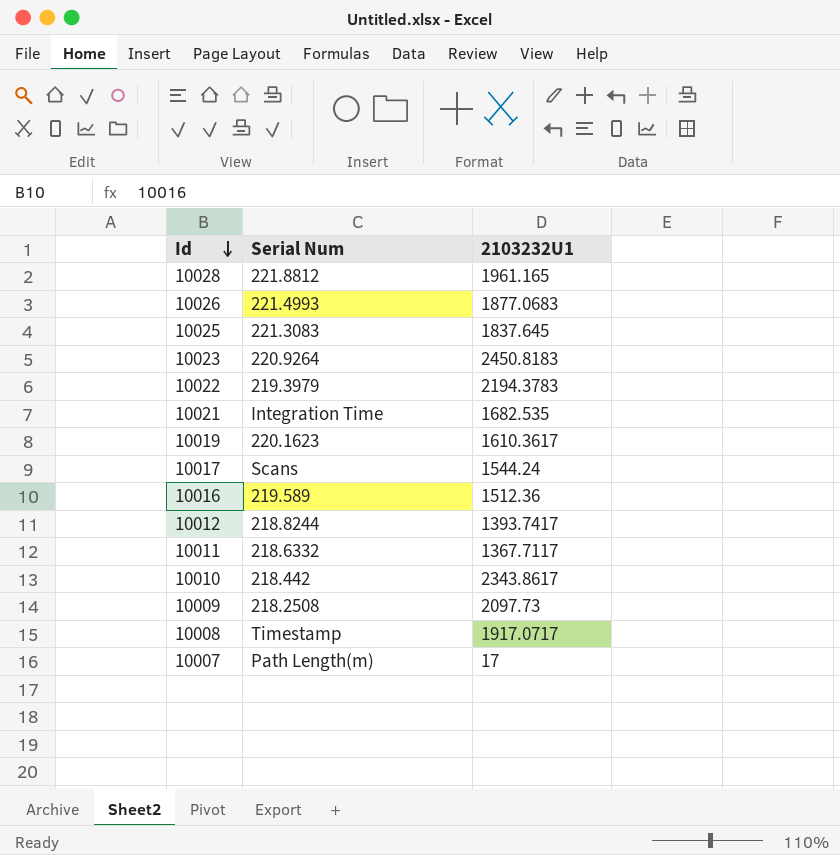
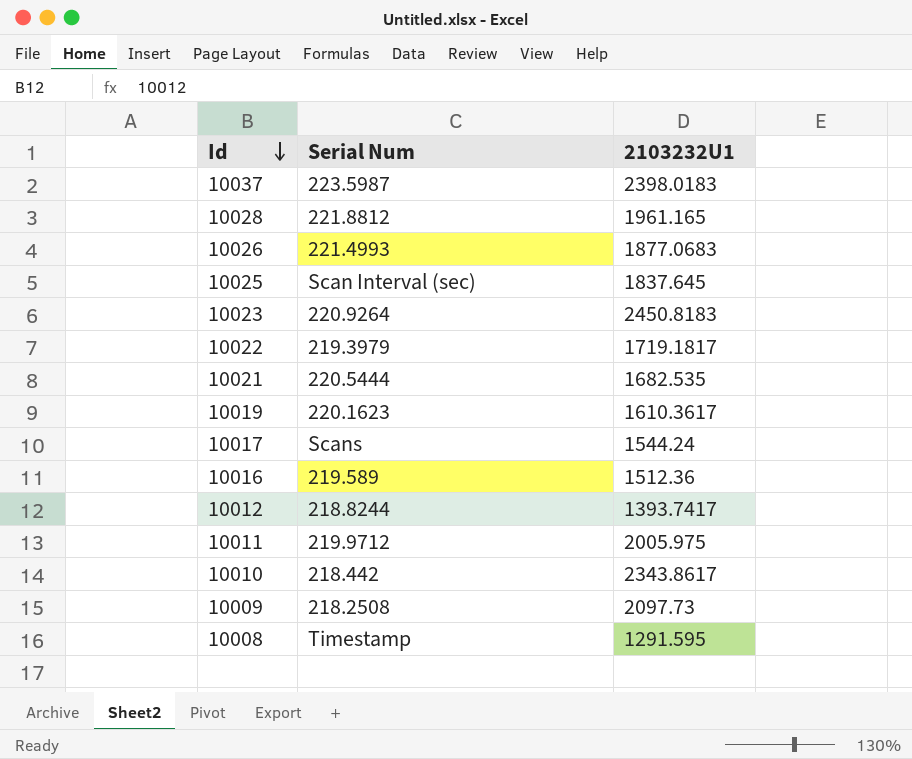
row 10007: Path Length(m) | 17 -> none
row 10037: none -> 223.5987 | 2398.0183
10025 | Serial Num: 221.3083 -> Scan Interval (sec)
10022 | 2103232U1: 2194.3783 -> 1719.1817
10021 | Serial Num: Integration Time -> 220.5444
10011 | Serial Num: 218.6332 -> 219.9712
10011 | 2103232U1: 1367.7117 -> 2005.975
10008 | 2103232U1: 1917.0717 -> 1291.595

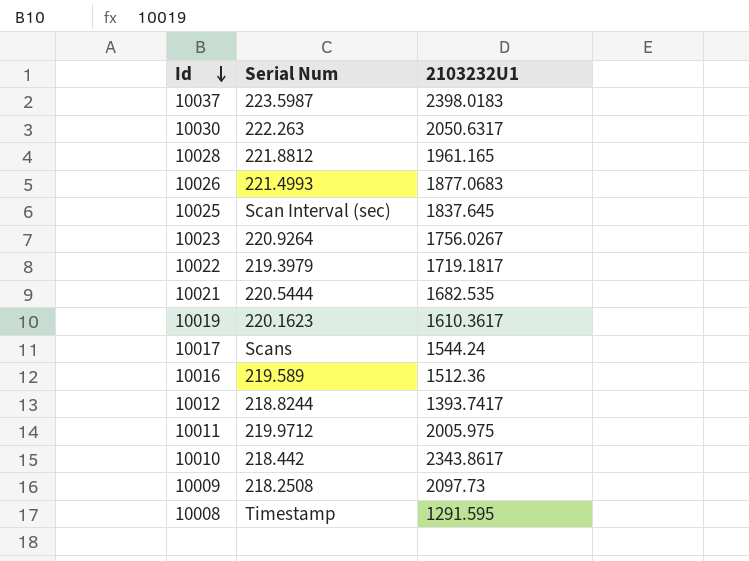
row 10030: none -> 222.263 | 2050.6317
10023 | 2103232U1: 2450.8183 -> 1756.0267

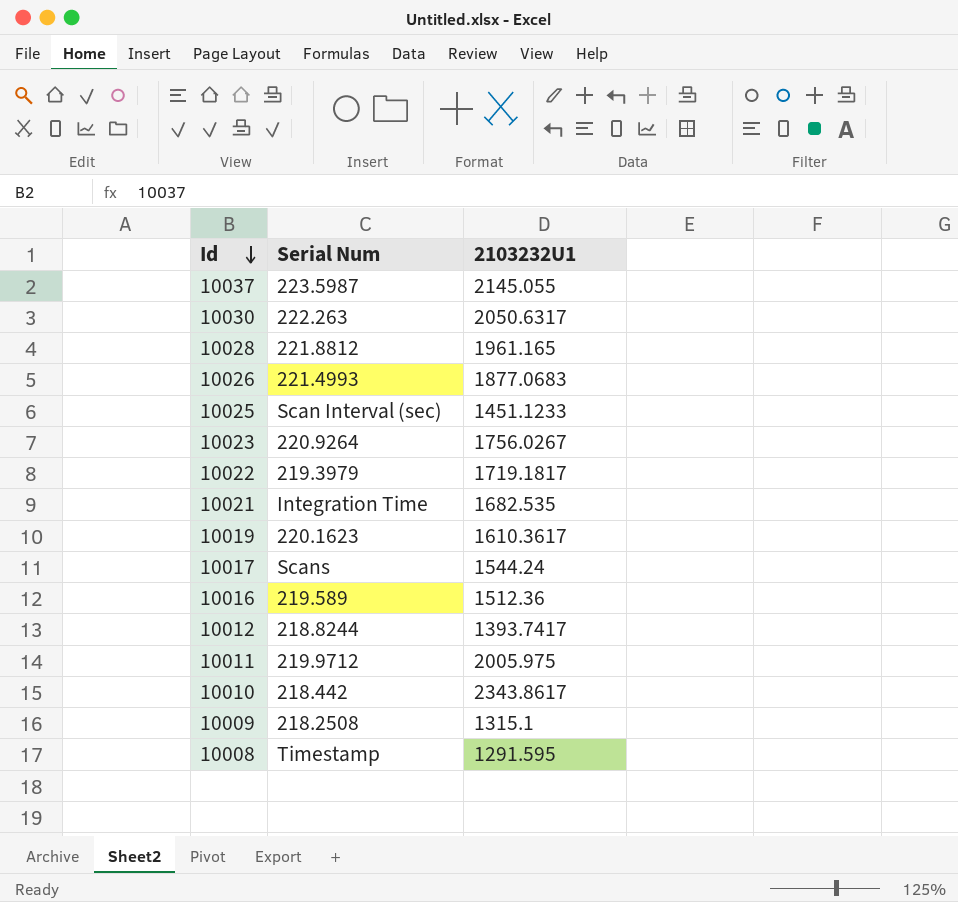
10037 | 2103232U1: 2398.0183 -> 2145.055
10025 | 2103232U1: 1837.645 -> 1451.1233
10021 | Serial Num: 220.5444 -> Integration Time
10009 | 2103232U1: 2097.73 -> 1315.1

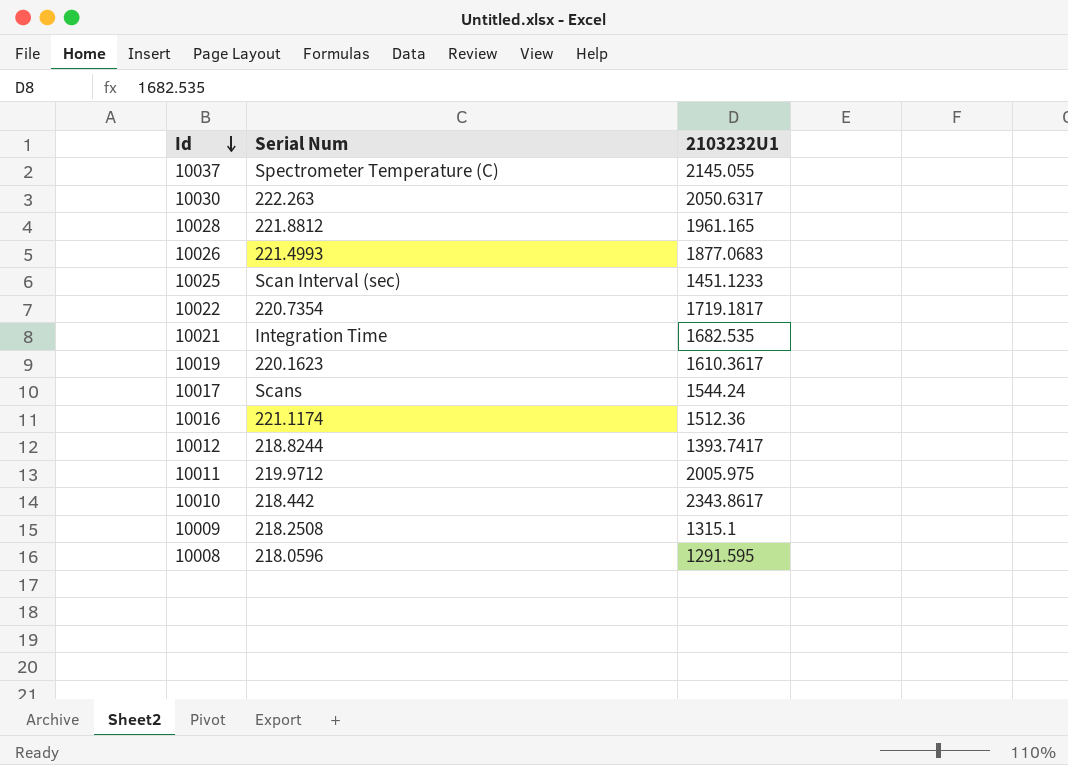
row 10023: 220.9264 | 1756.0267 -> none
10037 | Serial Num: 223.5987 -> Spectrometer Temperature (C)
10022 | Serial Num: 219.3979 -> 220.7354
10016 | Serial Num: 219.589 -> 221.1174
10008 | Serial Num: Timestamp -> 218.0596

